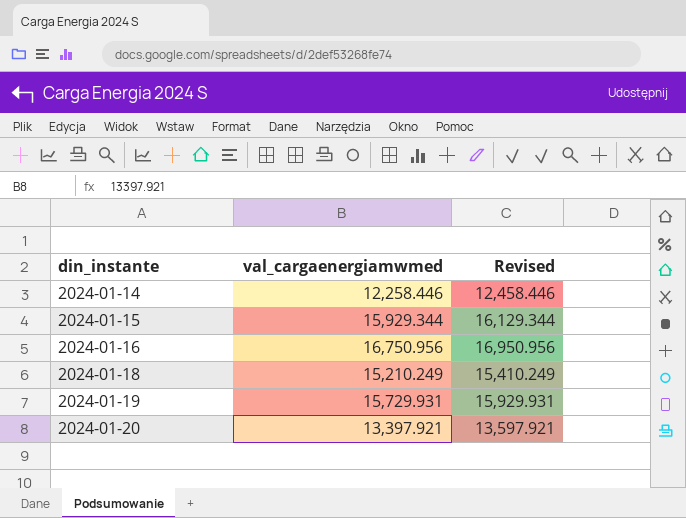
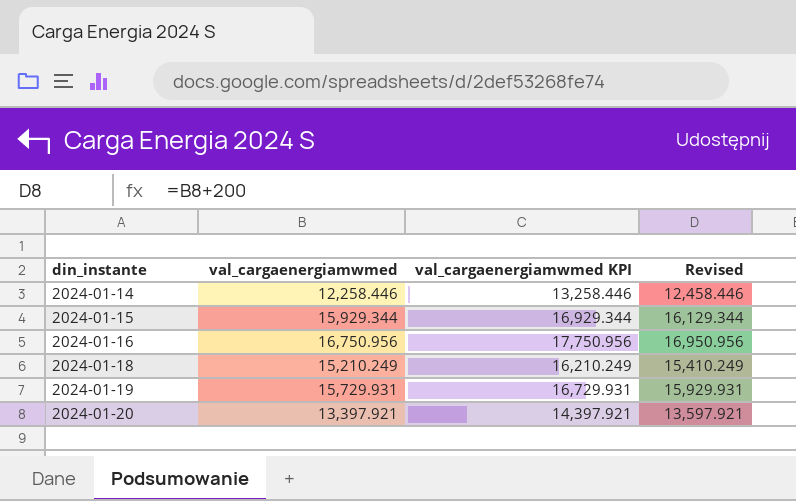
column val_cargaenergiamwmed KPI | formula: none -> [val_cargaenergiamwmed] + 1000

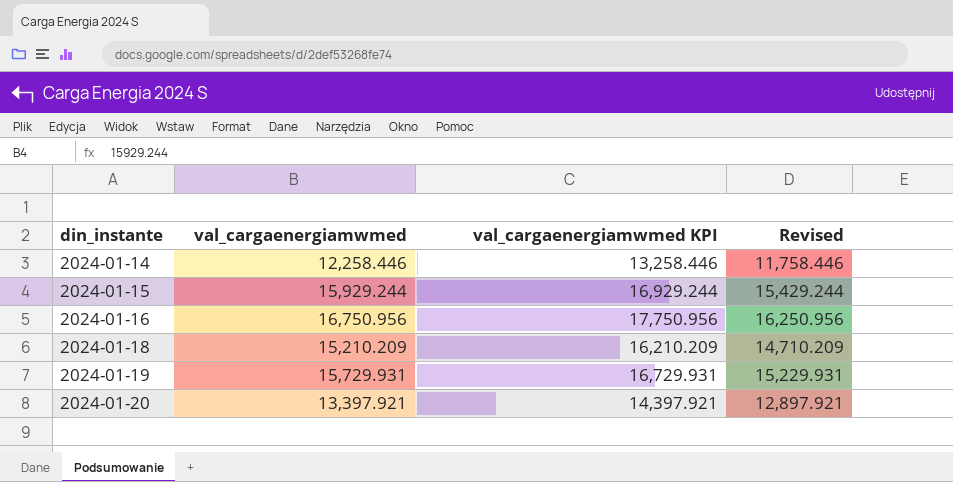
column Revised | formula: [val_cargaenergiamwmed] + 200 -> [val_cargaenergiamwmed] - 500
2024-01-15 | val_cargaenergiamwmed: 15,929.344 -> 15,929.244
2024-01-15 | val_cargaenergiamwmed KPI: 16,929.344 -> 16,929.244
2024-01-18 | val_cargaenergiamwmed: 15,210.249 -> 15,210.209
2024-01-18 | val_cargaenergiamwmed KPI: 16,210.249 -> 16,210.209

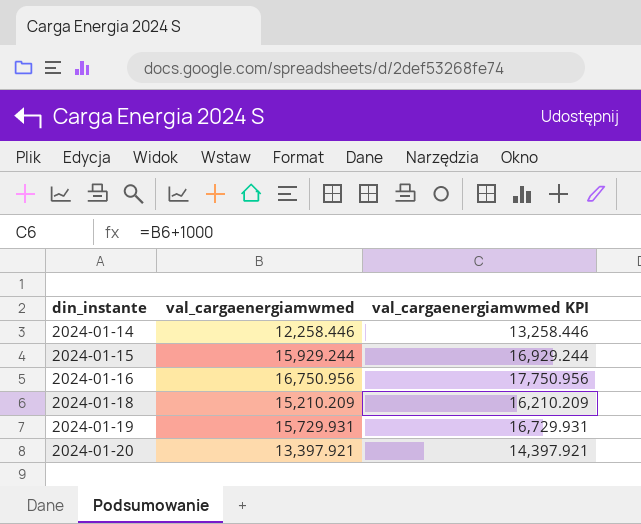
column Revised | formula: [val_cargaenergiamwmed] - 500 -> none

